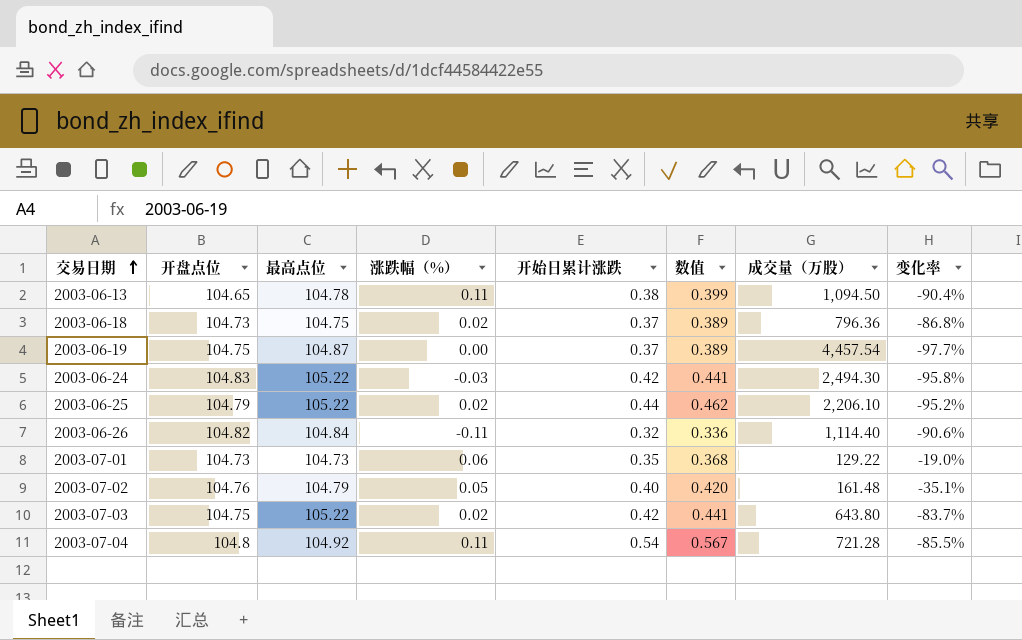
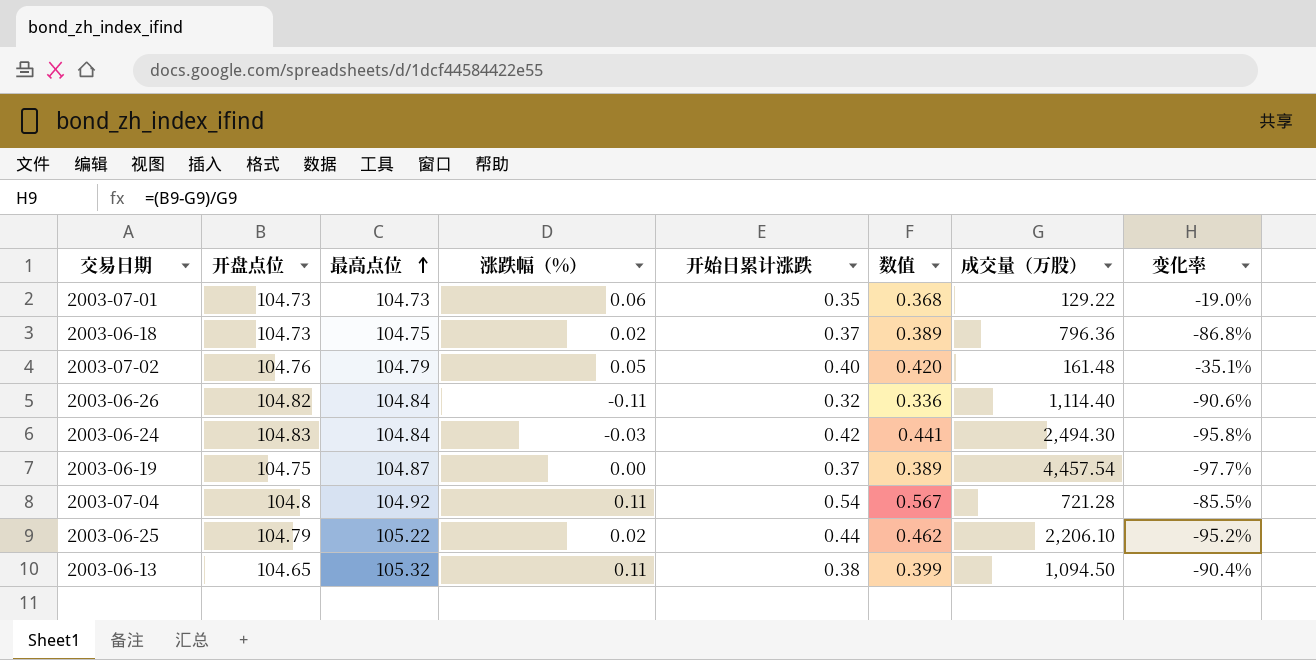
row order: 交易日期 ascending -> 最高点位 ascending
row 2003-07-03: 104.75 | 105.22 | 0.02 | 0.42 | 0.441 | 643.80 | -83.7% -> none
2003-06-24 | 最高点位: 105.22 -> 104.84
2003-06-13 | 最高点位: 104.78 -> 105.32

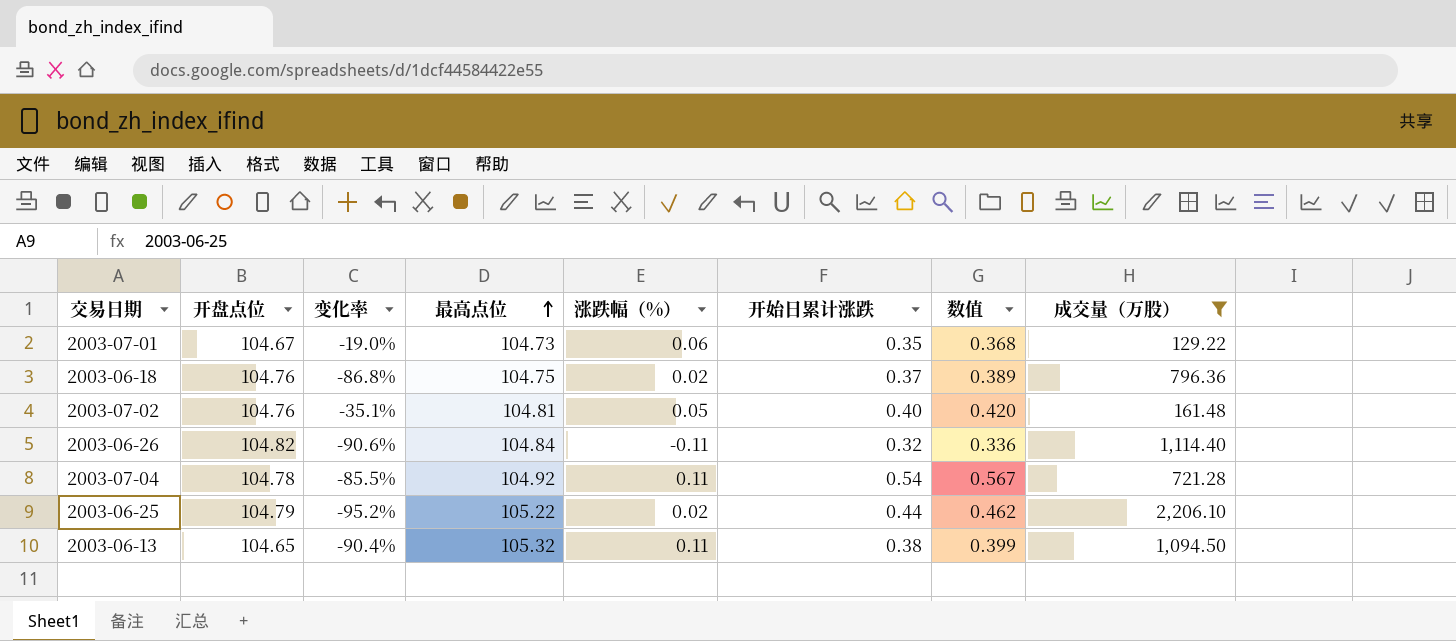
filter: none -> 成交量（万股） <= 2,206.10
column 变化率 | position: 8 -> 3
2003-07-01 | 开盘点位: 104.73 -> 104.67
2003-06-18 | 开盘点位: 104.73 -> 104.76
2003-07-02 | 最高点位: 104.79 -> 104.81
2003-07-04 | 开盘点位: 104.8 -> 104.78

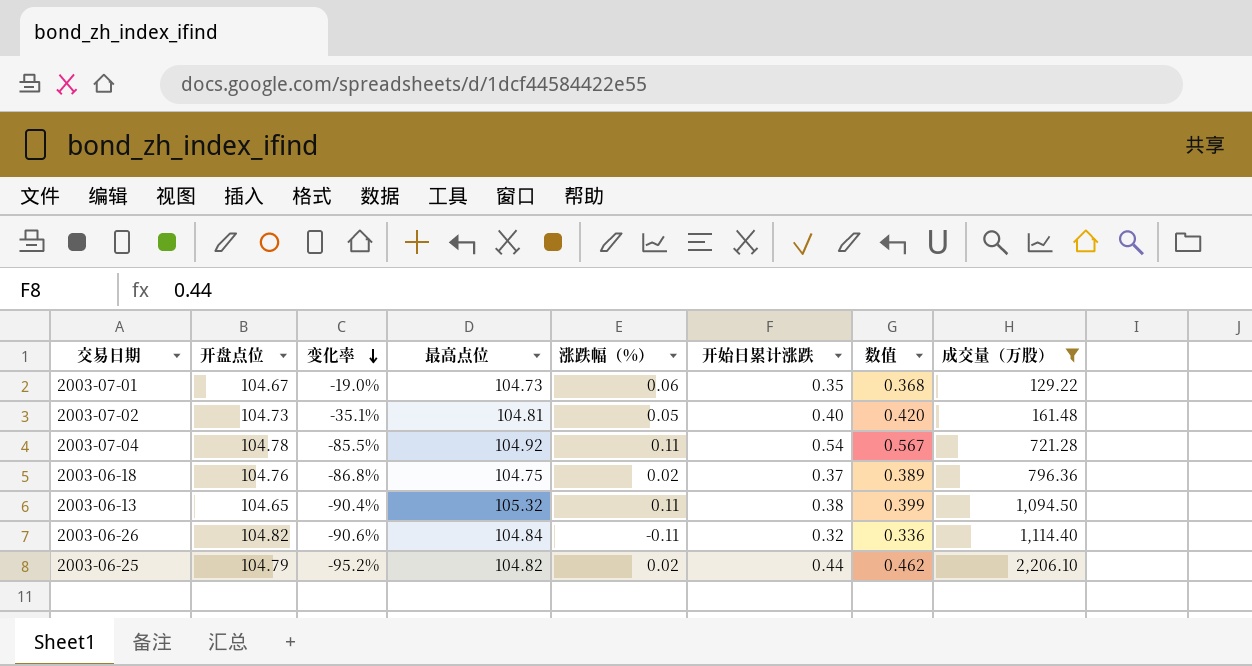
row order: 最高点位 ascending -> 变化率 descending
2003-07-02 | 开盘点位: 104.76 -> 104.73
2003-06-25 | 最高点位: 105.22 -> 104.82

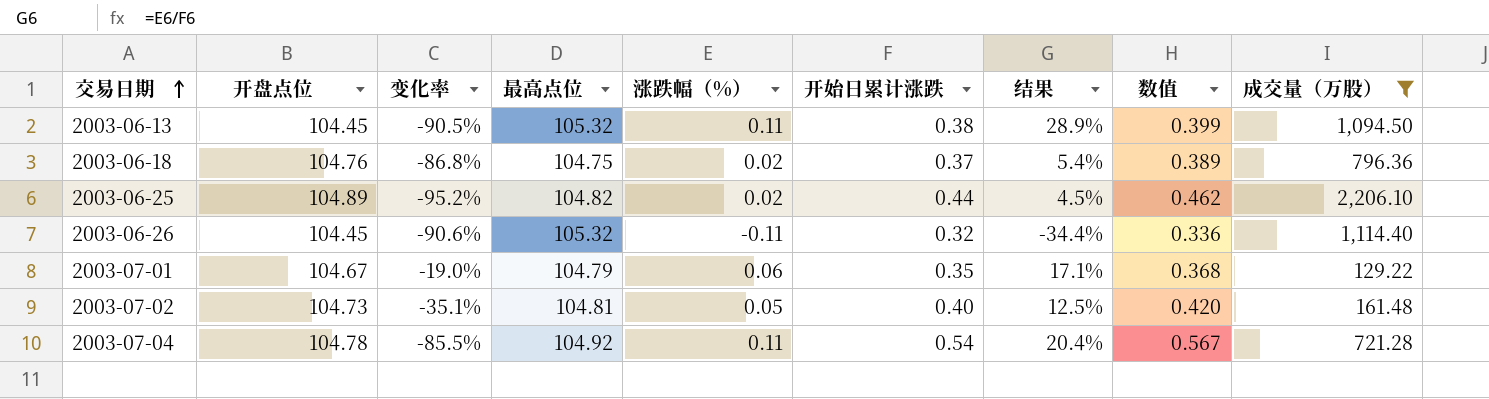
row order: 变化率 descending -> 交易日期 ascending
column 结果 | formula: none -> [涨跌幅（%）] / [开始日累计涨跌]
2003-06-13 | 开盘点位: 104.65 -> 104.45
2003-06-13 | 变化率: -90.4% -> -90.5%
2003-06-25 | 开盘点位: 104.79 -> 104.89
2003-06-26 | 开盘点位: 104.82 -> 104.45
2003-06-26 | 最高点位: 104.84 -> 105.32
2003-07-01 | 最高点位: 104.73 -> 104.79

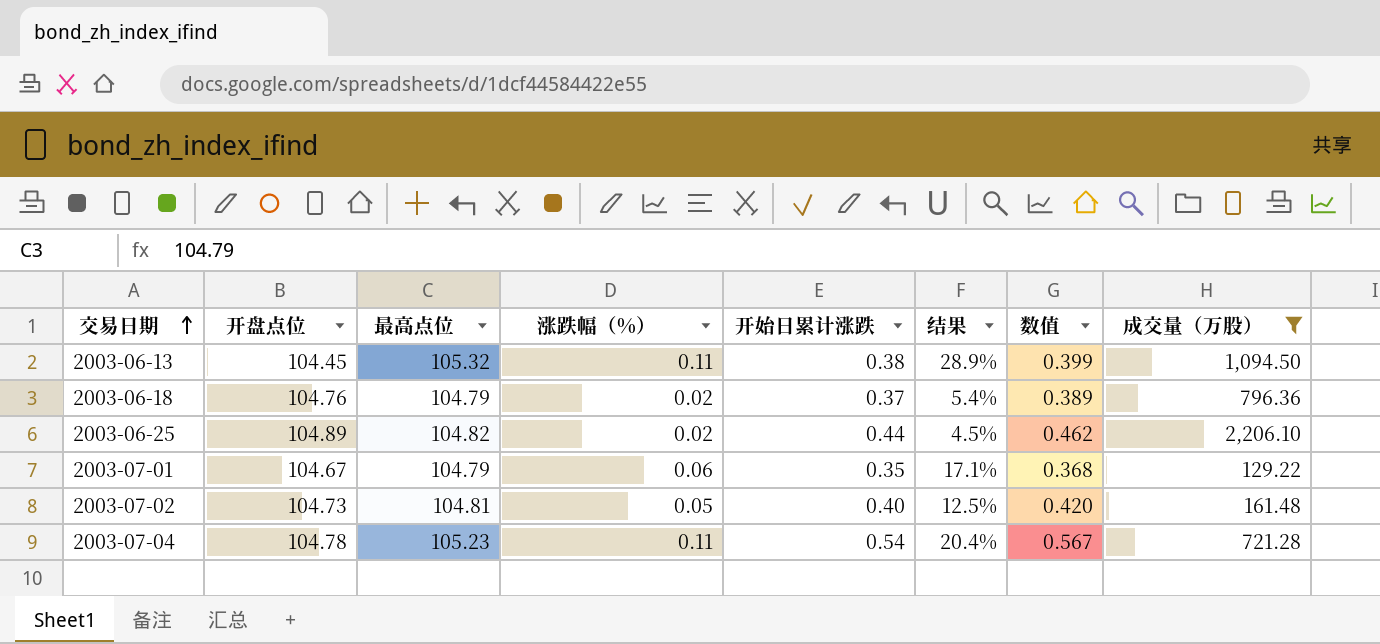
column 变化率 | formula: ([开盘点位] - [成交量（万股）]) / [成交量（万股）] -> none
row 2003-06-26: 104.45 | -90.6% | 105.32 | -0.11 | 0.32 | -34.4% | 0.336 | 1,114.40 -> none
2003-06-18 | 最高点位: 104.75 -> 104.79
2003-07-04 | 最高点位: 104.92 -> 105.23

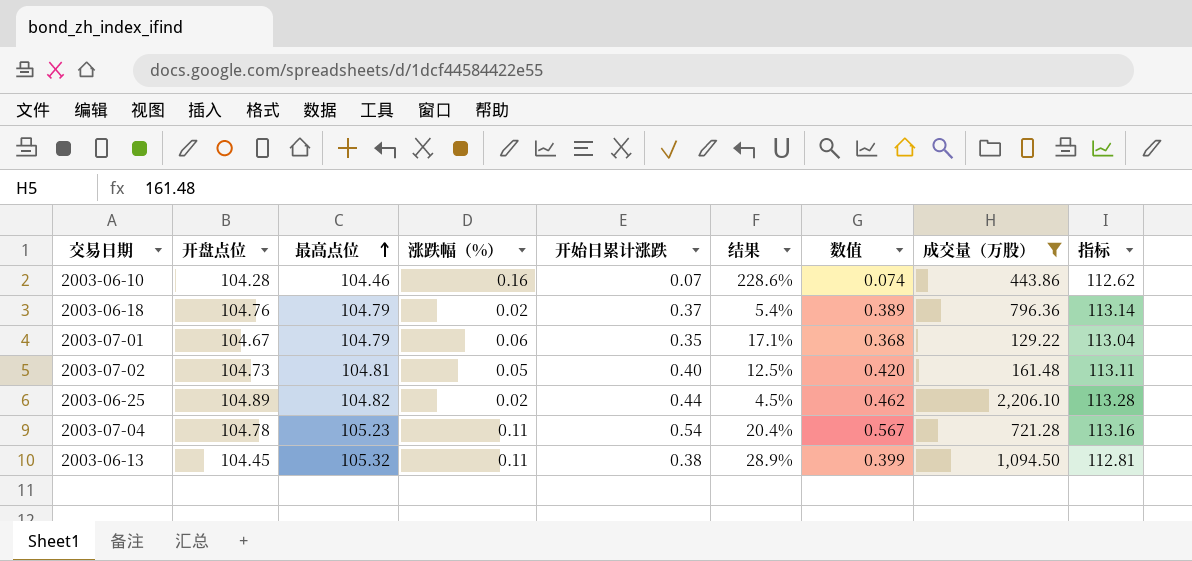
row order: 交易日期 ascending -> 最高点位 ascending
column 指标 | formula: none -> [开盘点位] * 1.08
row 2003-06-10: none -> 104.28 | 104.46 | 0.16 | 0.07 | 228.6% | 0.074 | 443.86 | 112.62

